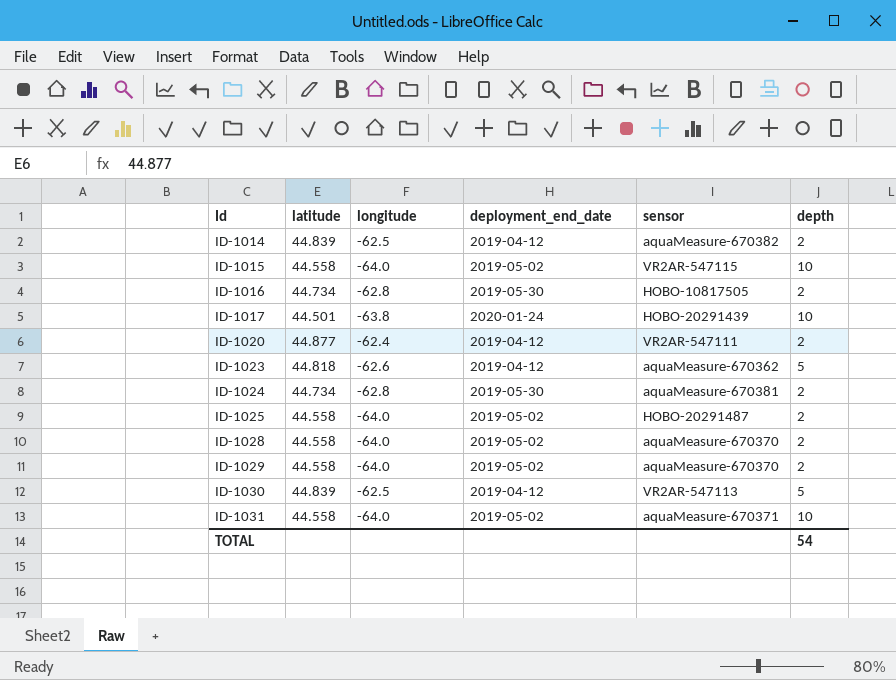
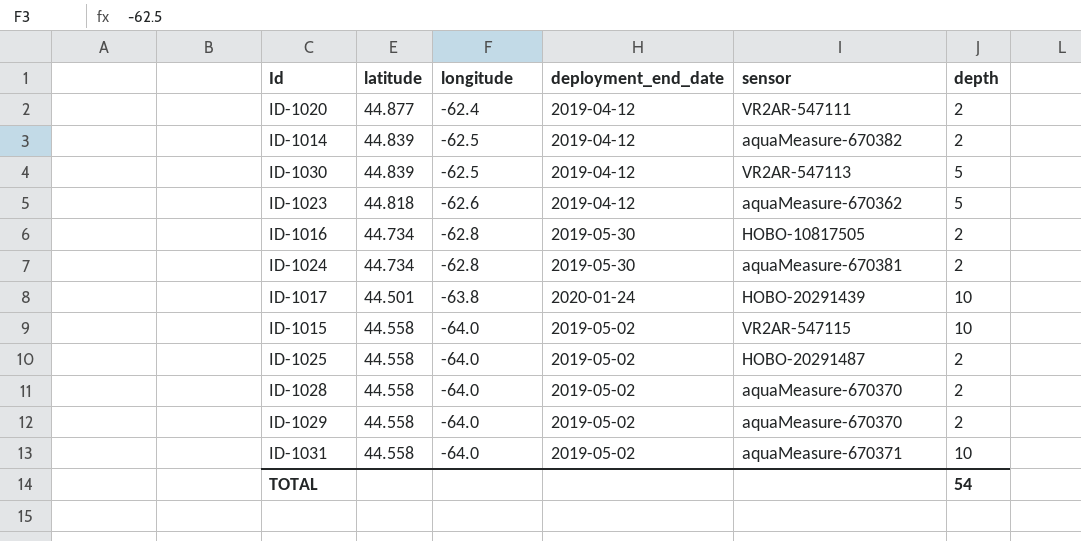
row order: Id ascending -> longitude descending

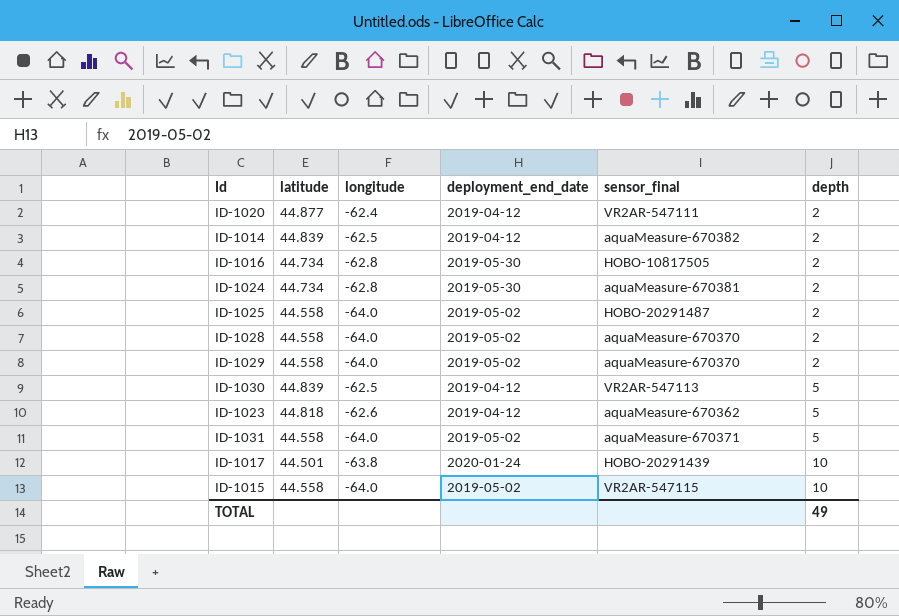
row order: longitude descending -> depth ascending
column name: sensor -> sensor_final
ID-1031 | depth: 10 -> 5
TOTAL | depth: 54 -> 49

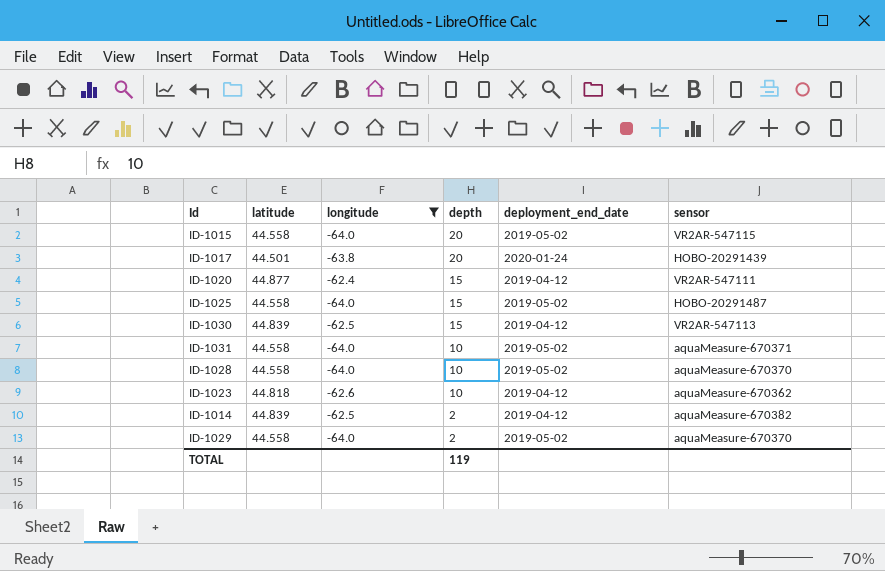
filter: none -> longitude != -62.8
row order: depth ascending -> depth descending
column depth | position: 6 -> 4
column name: sensor_final -> sensor
ID-1015 | depth: 10 -> 20
ID-1017 | depth: 10 -> 20
ID-1020 | depth: 2 -> 15
ID-1025 | depth: 2 -> 15
ID-1030 | depth: 5 -> 15
ID-1031 | depth: 5 -> 10
ID-1028 | depth: 2 -> 10
ID-1023 | depth: 5 -> 10
TOTAL | depth: 49 -> 119

